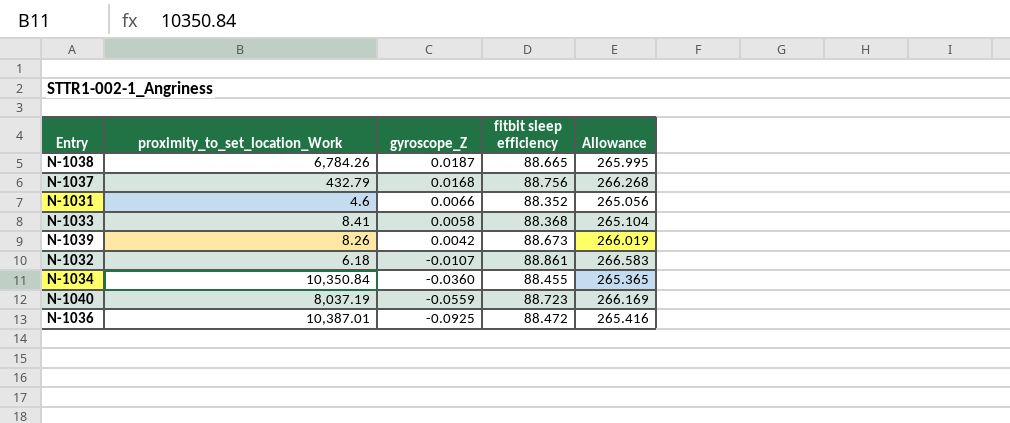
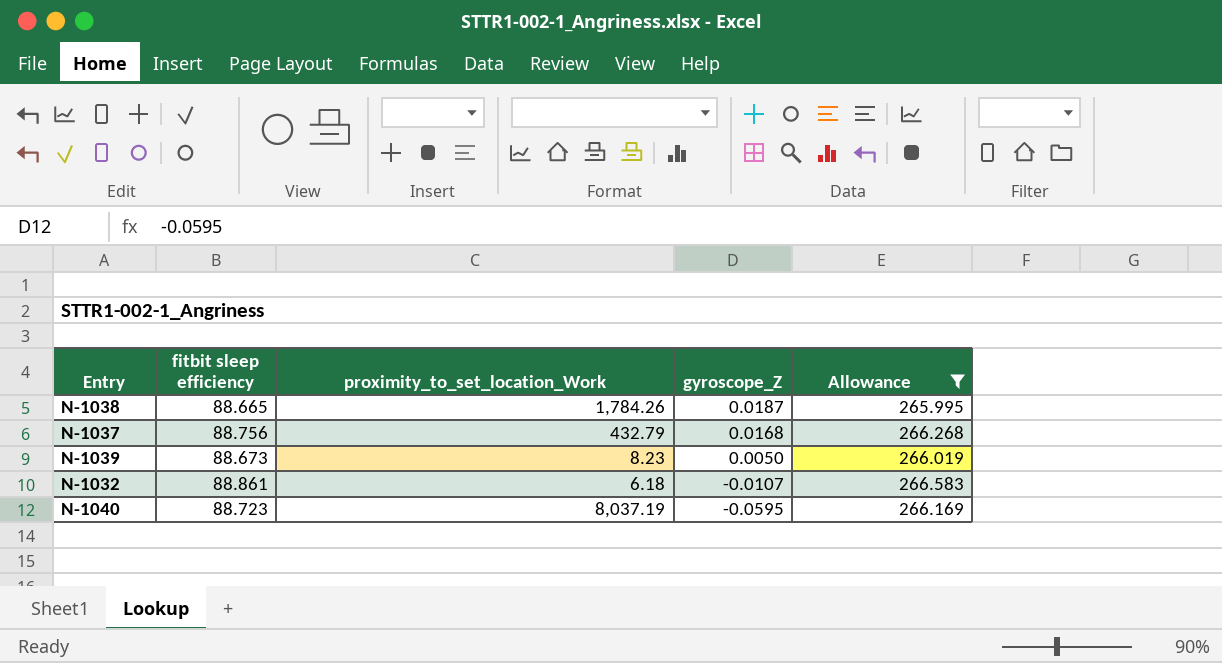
filter: none -> Allowance >= 265.995
column fitbit sleep efficiency | position: 4 -> 2
N-1038 | proximity_to_set_location_Work: 6,784.26 -> 1,784.26
N-1039 | proximity_to_set_location_Work: 8.26 -> 8.23
N-1039 | gyroscope_Z: 0.0042 -> 0.0050
N-1040 | gyroscope_Z: -0.0559 -> -0.0595

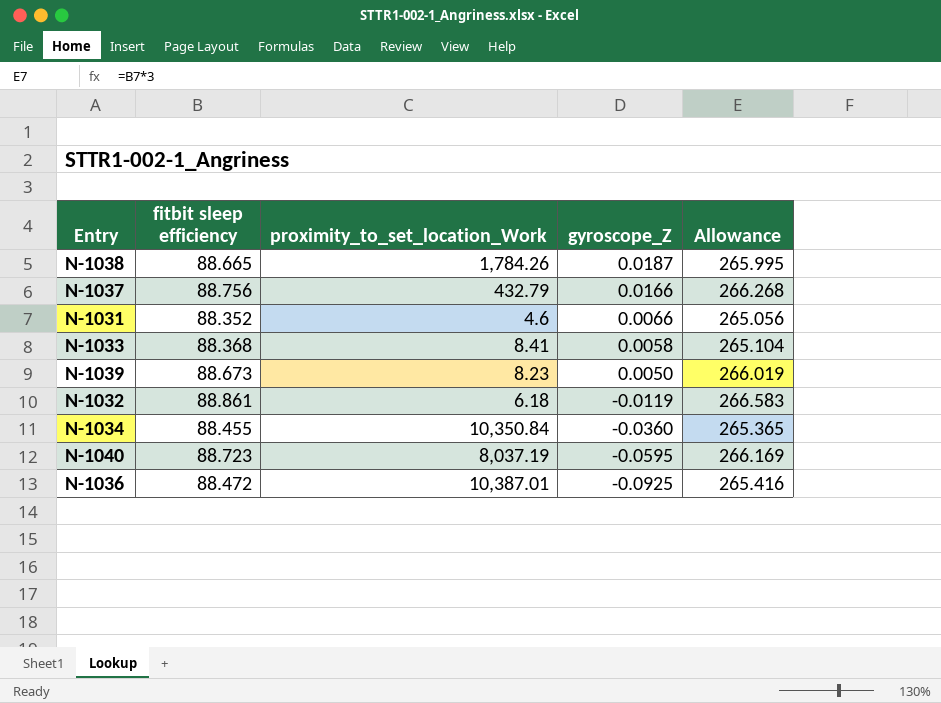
filter: Allowance >= 265.995 -> none
N-1037 | gyroscope_Z: 0.0168 -> 0.0166
N-1032 | gyroscope_Z: -0.0107 -> -0.0119

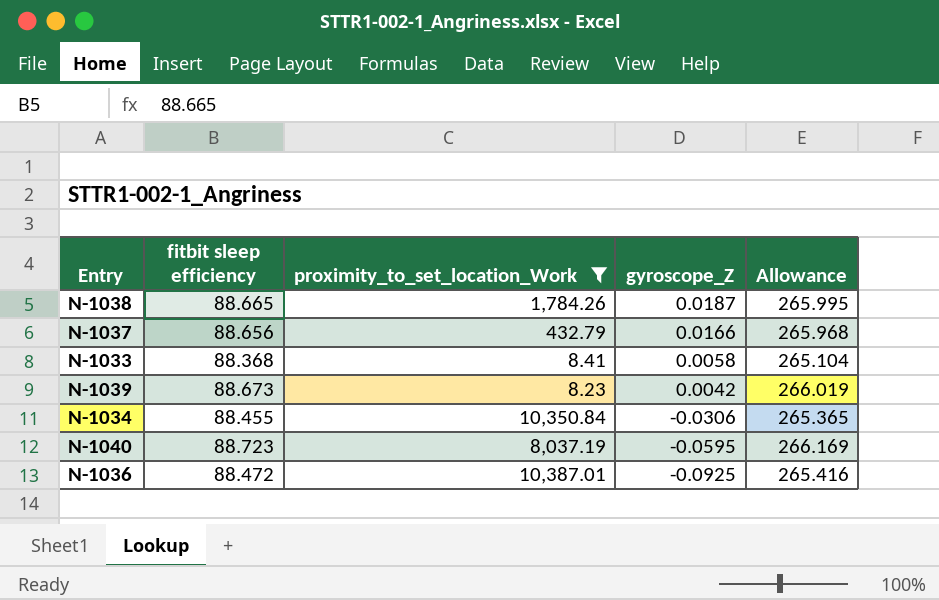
filter: none -> proximity_to_set_location_Work >= 8.23
N-1037 | fitbit sleep efficiency: 88.756 -> 88.656
N-1037 | Allowance: 266.268 -> 265.968
N-1039 | gyroscope_Z: 0.0050 -> 0.0042
N-1034 | gyroscope_Z: -0.0360 -> -0.0306

